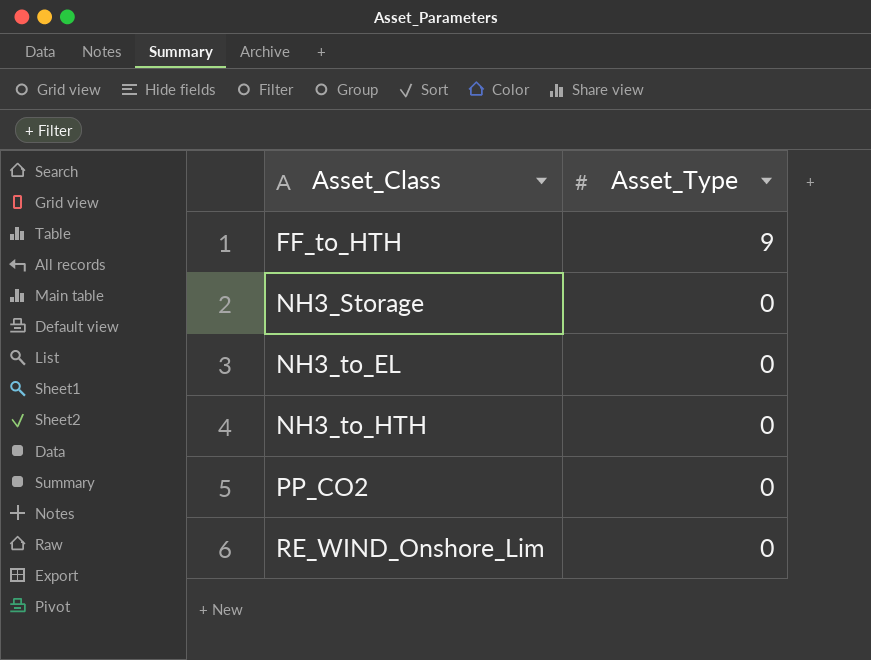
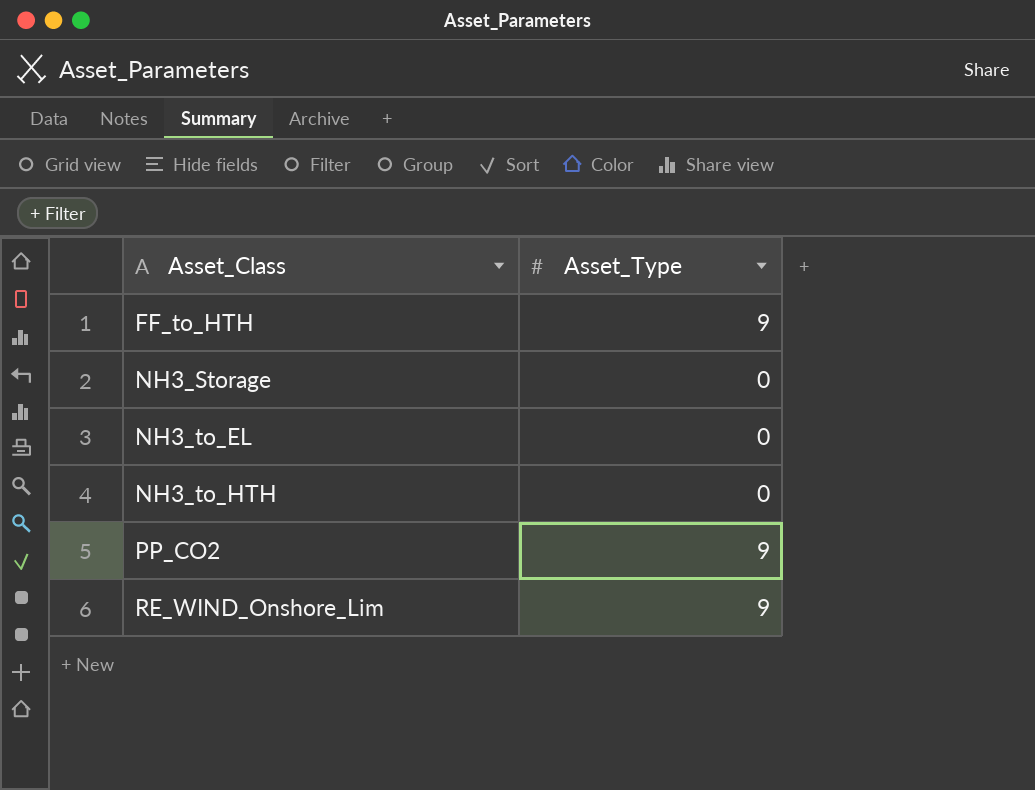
PP_CO2 | Asset_Type: 0 -> 9
RE_WIND_Onshore_Lim | Asset_Type: 0 -> 9

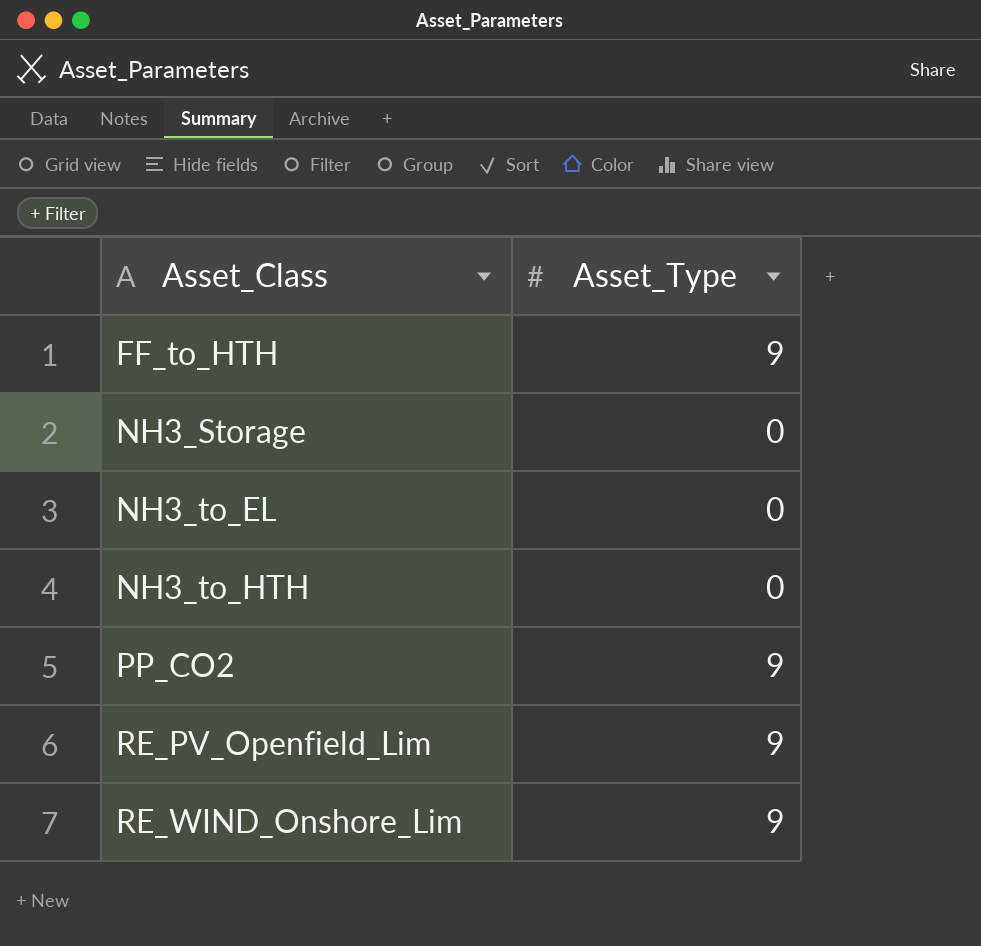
row RE_PV_Openfield_Lim: none -> 9

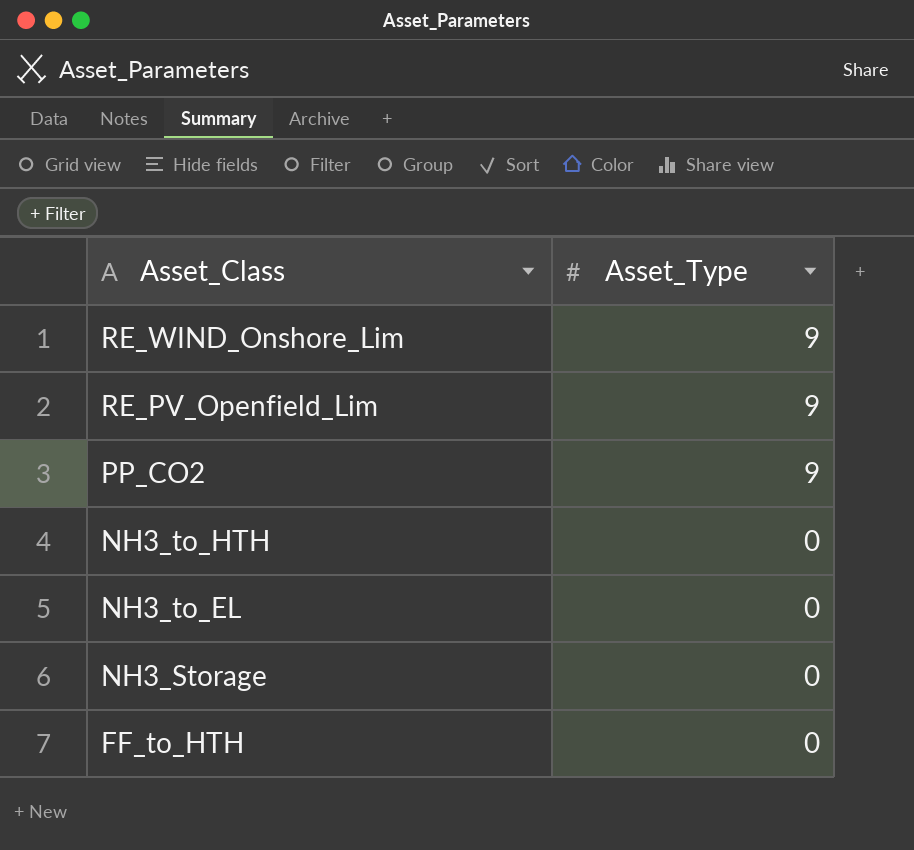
row order: Asset_Class ascending -> Asset_Class descending
FF_to_HTH | Asset_Type: 9 -> 0

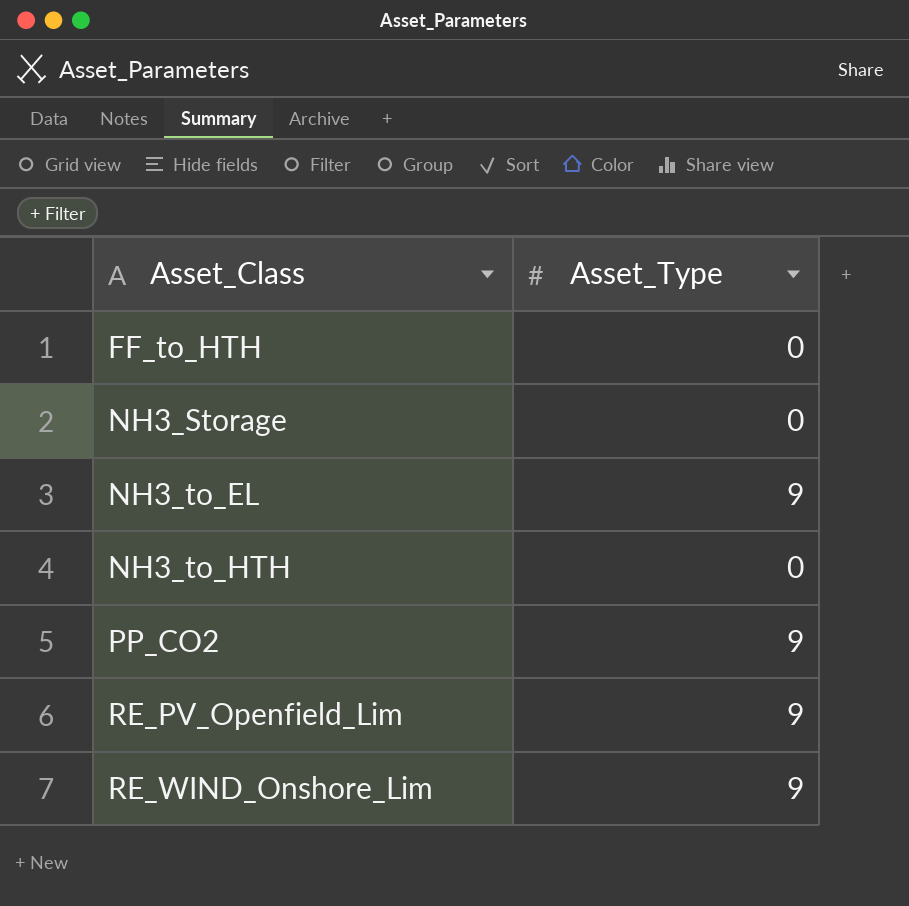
row order: Asset_Class descending -> Asset_Class ascending
NH3_to_EL | Asset_Type: 0 -> 9

